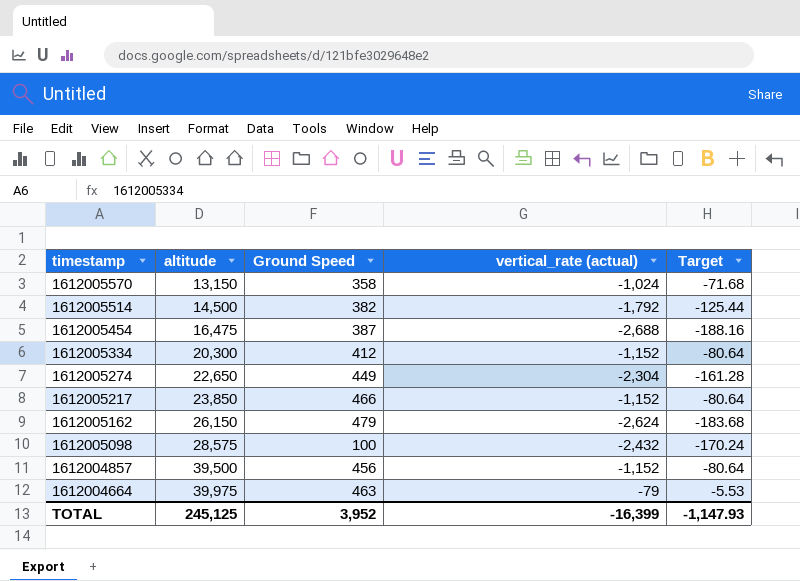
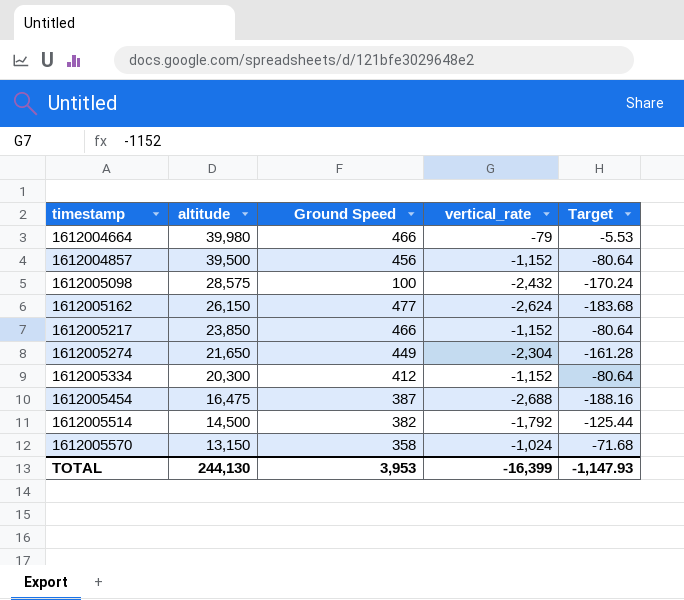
row order: timestamp descending -> timestamp ascending
column name: vertical_rate (actual) -> vertical_rate
1612004664 | altitude: 39,975 -> 39,980
1612004664 | Ground Speed: 463 -> 466
1612005162 | Ground Speed: 479 -> 477
1612005274 | altitude: 22,650 -> 21,650
TOTAL | altitude: 245,125 -> 244,130
TOTAL | Ground Speed: 3,952 -> 3,953

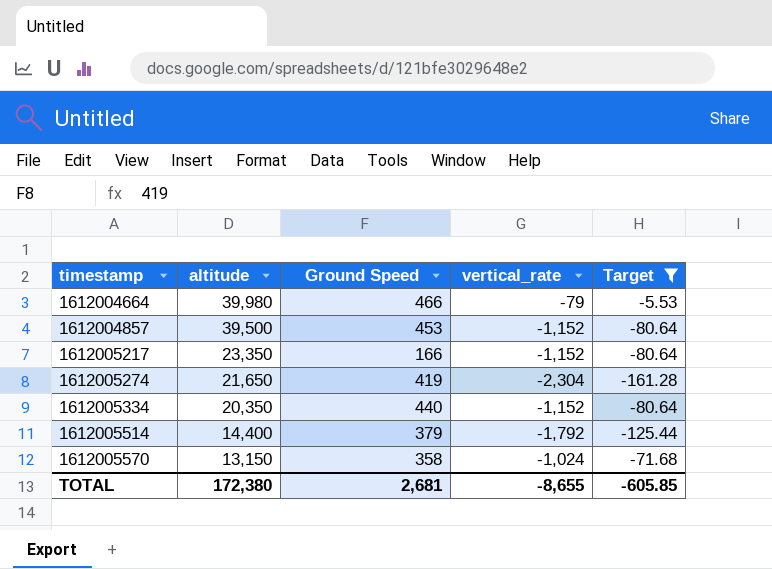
filter: none -> Target >= -161.28
1612004857 | Ground Speed: 456 -> 453
1612005217 | altitude: 23,850 -> 23,350
1612005217 | Ground Speed: 466 -> 166
1612005274 | Ground Speed: 449 -> 419
1612005334 | altitude: 20,300 -> 20,350
1612005334 | Ground Speed: 412 -> 440
1612005514 | altitude: 14,500 -> 14,400
1612005514 | Ground Speed: 382 -> 379
TOTAL | altitude: 244,130 -> 172,380
TOTAL | Ground Speed: 3,953 -> 2,681
TOTAL | vertical_rate: -16,399 -> -8,655
TOTAL | Target: -1,147.93 -> -605.85

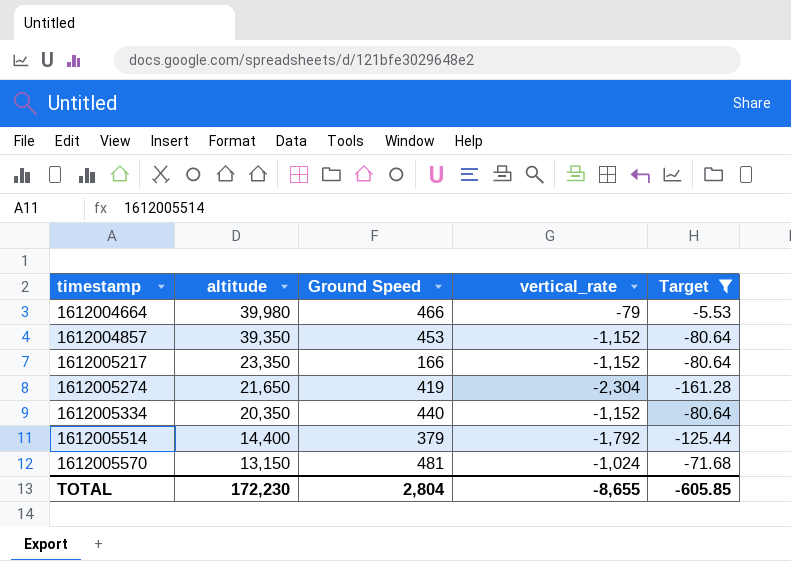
1612004857 | altitude: 39,500 -> 39,350
1612005570 | Ground Speed: 358 -> 481
TOTAL | altitude: 172,380 -> 172,230
TOTAL | Ground Speed: 2,681 -> 2,804

